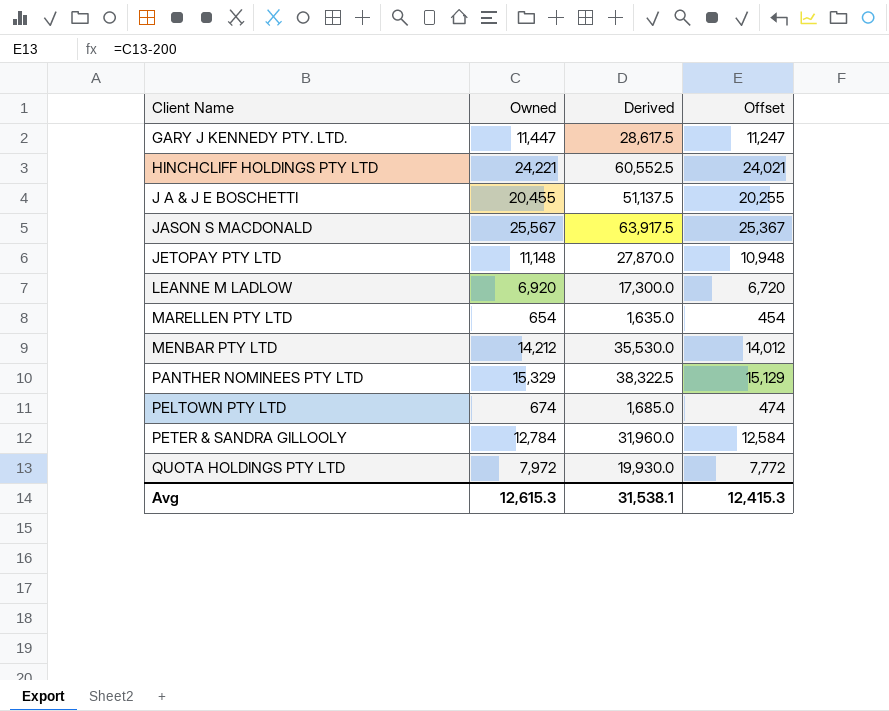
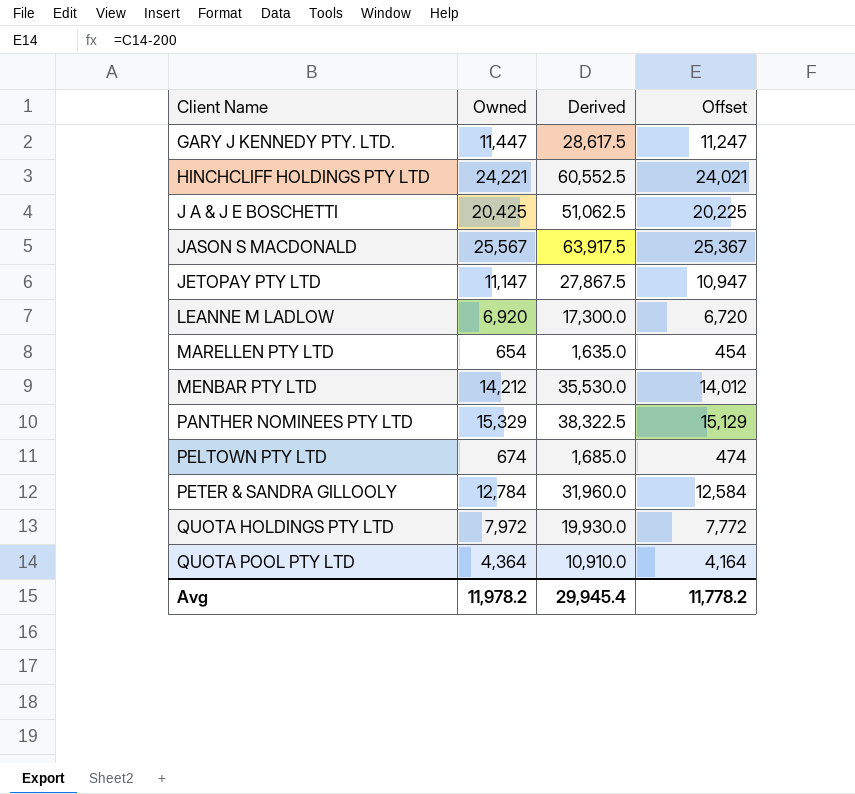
J A & J E BOSCHETTI | Owned: 20,455 -> 20,425
J A & J E BOSCHETTI | Derived: 51,137.5 -> 51,062.5
J A & J E BOSCHETTI | Offset: 20,255 -> 20,225
JETOPAY PTY LTD | Owned: 11,148 -> 11,147
JETOPAY PTY LTD | Derived: 27,870.0 -> 27,867.5
JETOPAY PTY LTD | Offset: 10,948 -> 10,947
row QUOTA POOL PTY LTD: none -> 4,364 | 10,910.0 | 4,164
Avg | Owned: 12,615.3 -> 11,978.2
Avg | Derived: 31,538.1 -> 29,945.4
Avg | Offset: 12,415.3 -> 11,778.2

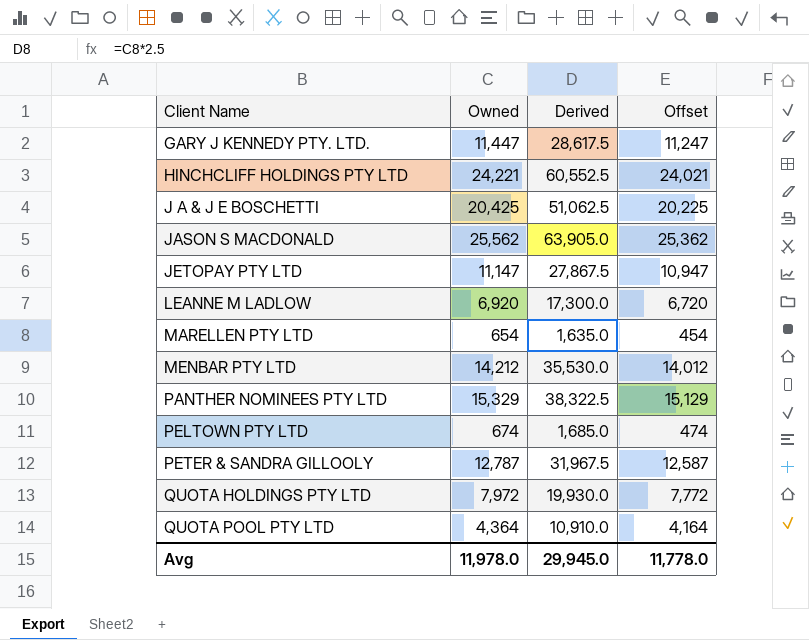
JASON S MACDONALD | Owned: 25,567 -> 25,562
JASON S MACDONALD | Derived: 63,917.5 -> 63,905.0
JASON S MACDONALD | Offset: 25,367 -> 25,362
PETER & SANDRA GILLOOLY | Owned: 12,784 -> 12,787
PETER & SANDRA GILLOOLY | Derived: 31,960.0 -> 31,967.5
PETER & SANDRA GILLOOLY | Offset: 12,584 -> 12,587
Avg | Owned: 11,978.2 -> 11,978.0
Avg | Derived: 29,945.4 -> 29,945.0
Avg | Offset: 11,778.2 -> 11,778.0

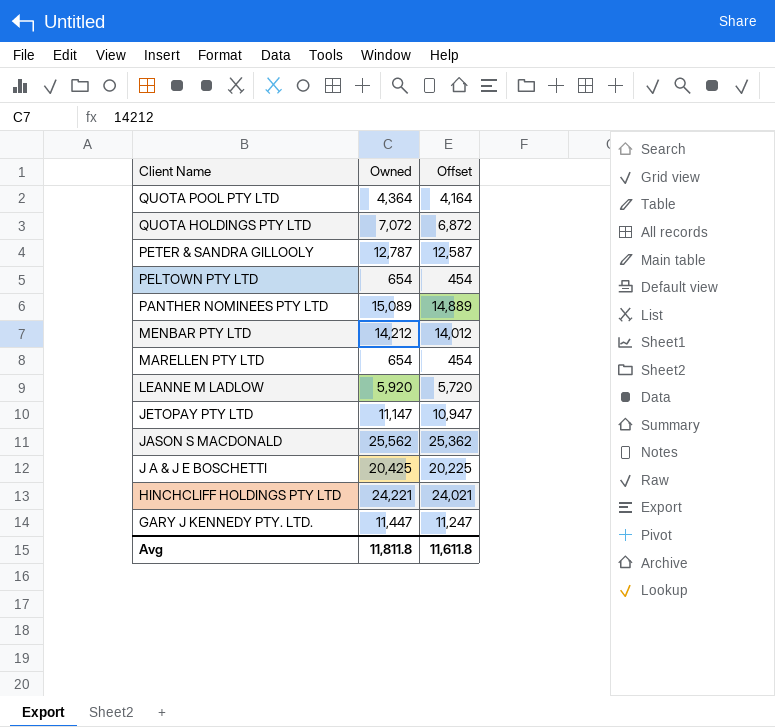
row order: Client Name ascending -> Client Name descending
column Derived | formula: [Owned] * 2.5 -> none
QUOTA HOLDINGS PTY LTD | Owned: 7,972 -> 7,072
QUOTA HOLDINGS PTY LTD | Offset: 7,772 -> 6,872
PELTOWN PTY LTD | Owned: 674 -> 654
PELTOWN PTY LTD | Offset: 474 -> 454
PANTHER NOMINEES PTY LTD | Owned: 15,329 -> 15,089
PANTHER NOMINEES PTY LTD | Offset: 15,129 -> 14,889
LEANNE M LADLOW | Owned: 6,920 -> 5,920
LEANNE M LADLOW | Offset: 6,720 -> 5,720
Avg | Owned: 11,978.0 -> 11,811.8
Avg | Offset: 11,778.0 -> 11,611.8

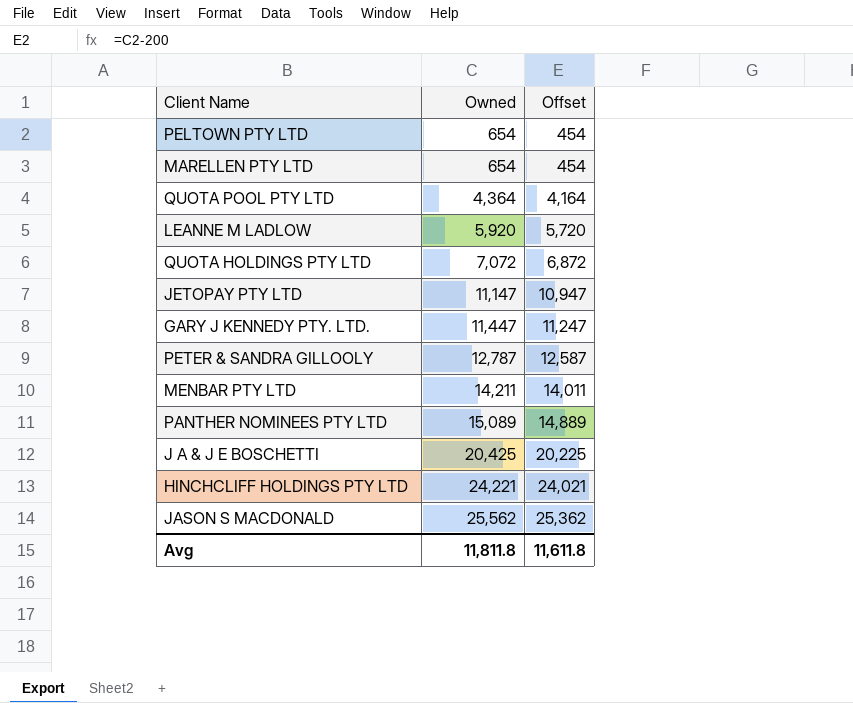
row order: Client Name descending -> Owned ascending
MENBAR PTY LTD | Owned: 14,212 -> 14,211
MENBAR PTY LTD | Offset: 14,012 -> 14,011

